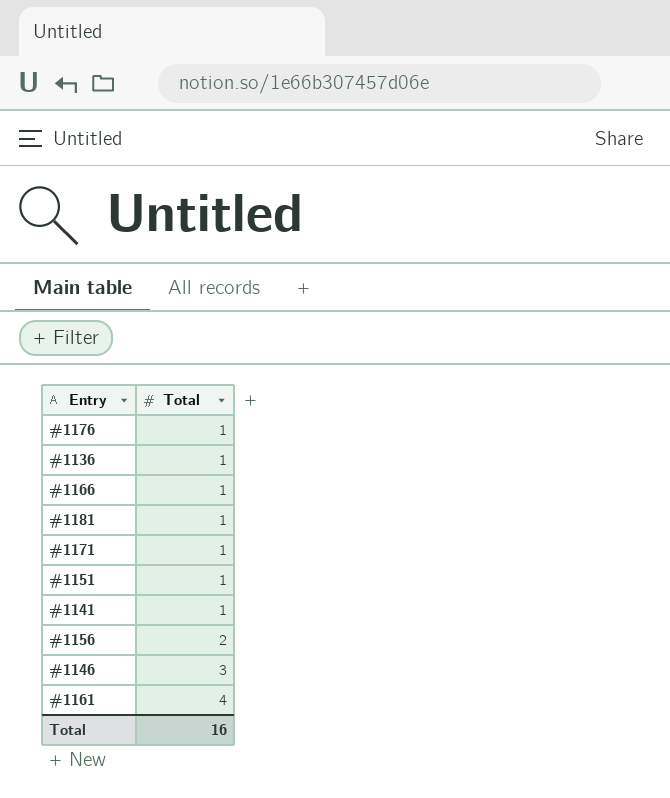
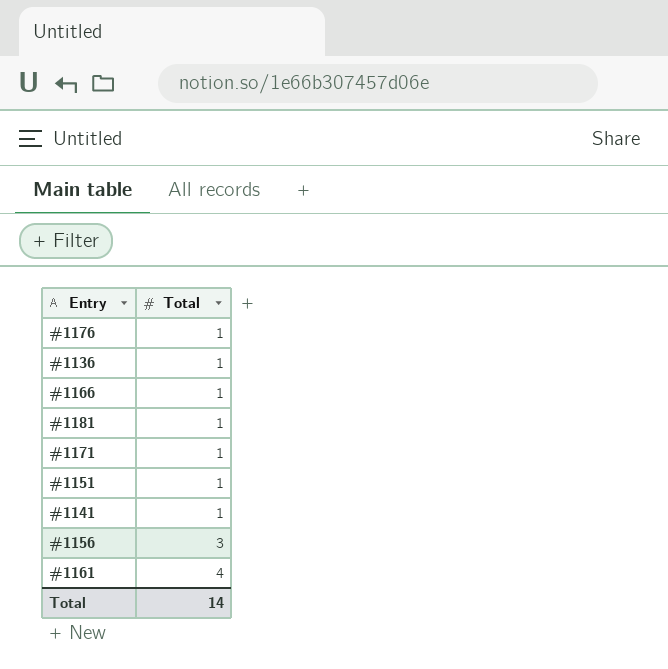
row #1146: 3 -> none
#1156 | Total: 2 -> 3
Total | Total: 16 -> 14

